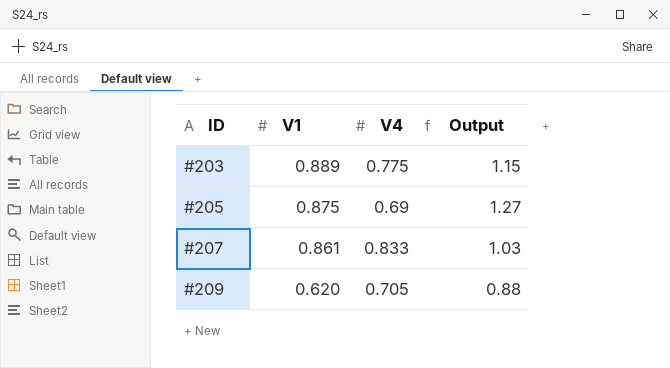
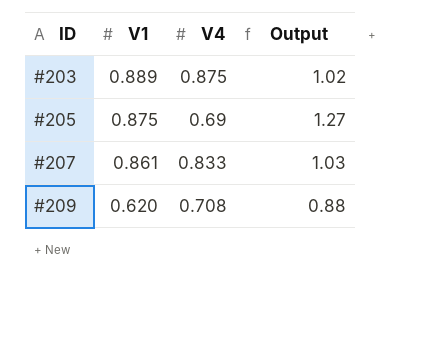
#203 | V4: 0.775 -> 0.875
#203 | Output: 1.15 -> 1.02
#209 | V4: 0.705 -> 0.708

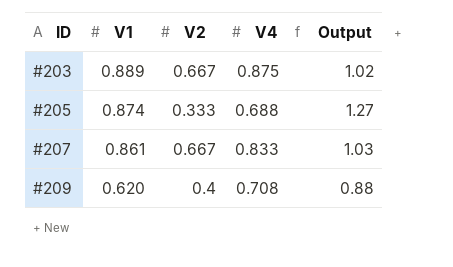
column V2 | position: none -> 3
#205 | V1: 0.875 -> 0.874
#205 | V4: 0.69 -> 0.688

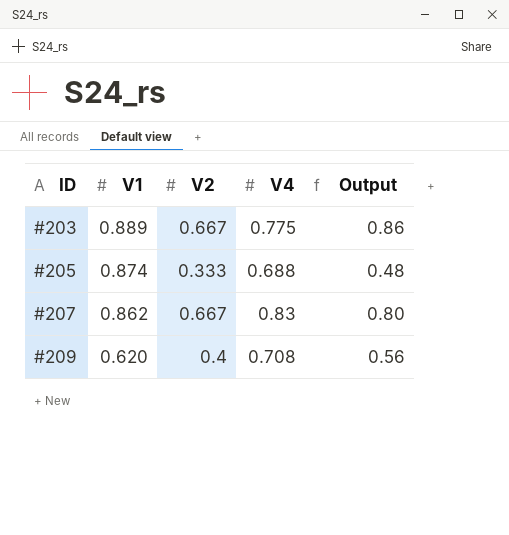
column Output | formula: [V1] / [V4] -> [V2] / [V4]
#203 | V4: 0.875 -> 0.775
#207 | V1: 0.861 -> 0.862
#207 | V4: 0.833 -> 0.83

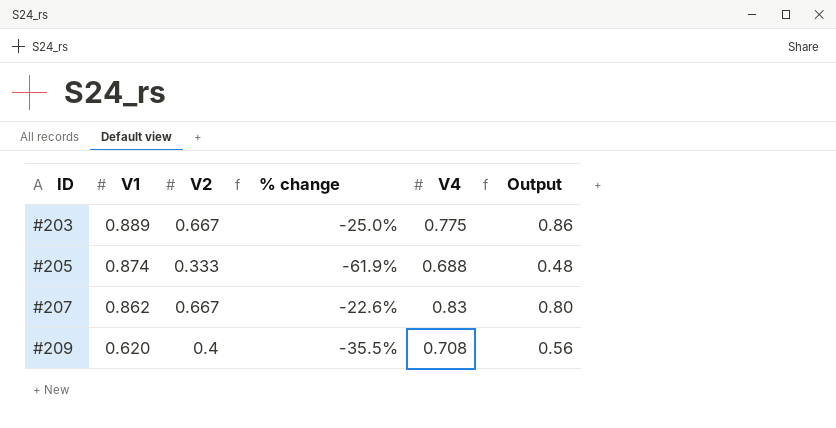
column % change | formula: none -> ([V2] - [V1]) / [V1]

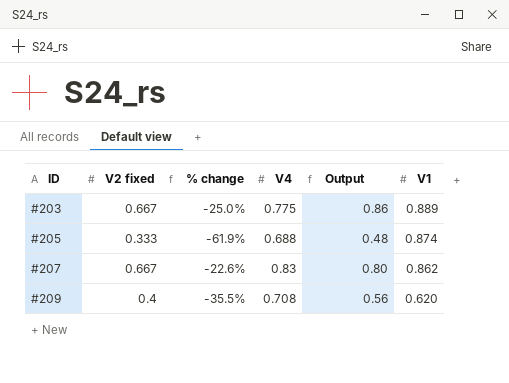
column name: V2 -> V2 fixed
column V1 | position: 2 -> 6

